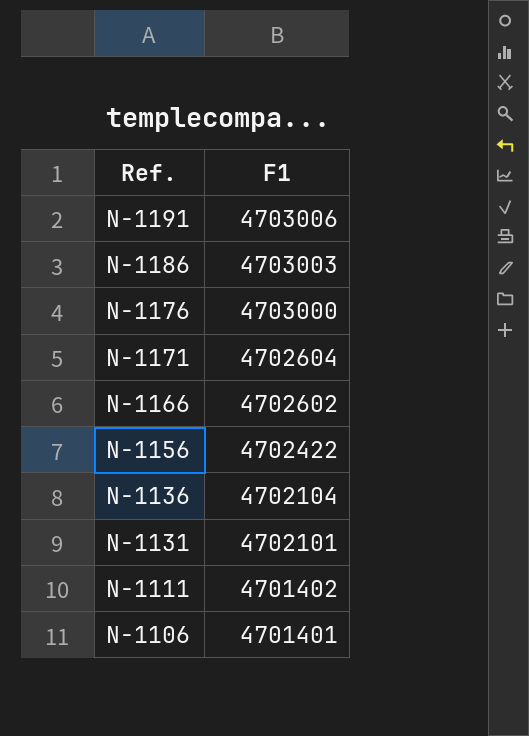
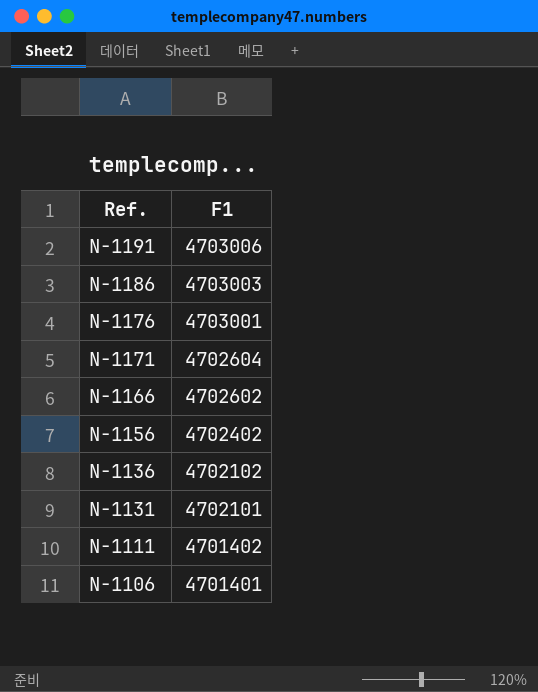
N-1176 | F1: 4703000 -> 4703001
N-1156 | F1: 4702422 -> 4702402
N-1136 | F1: 4702104 -> 4702102

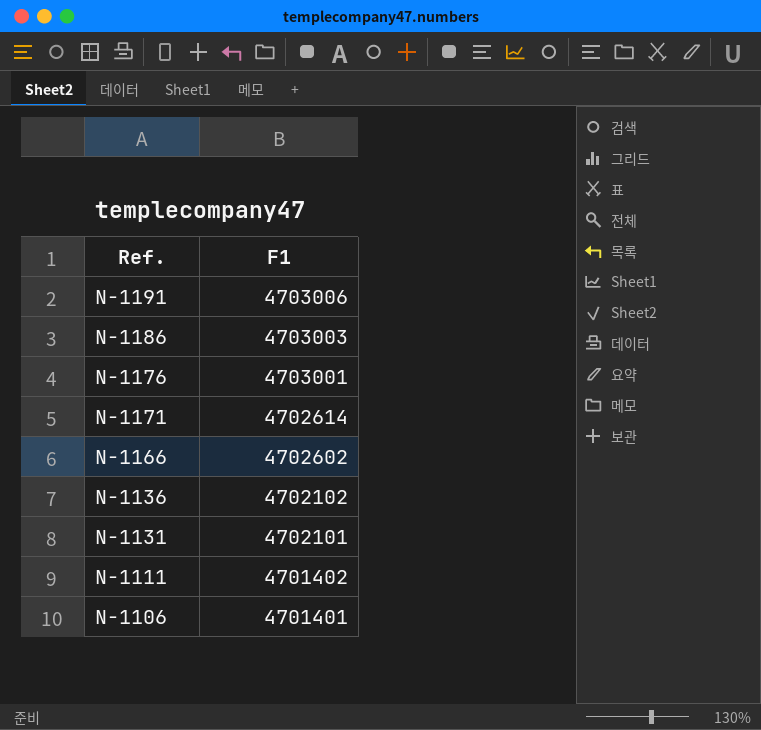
row N-1156: 4702402 -> none
N-1171 | F1: 4702604 -> 4702614

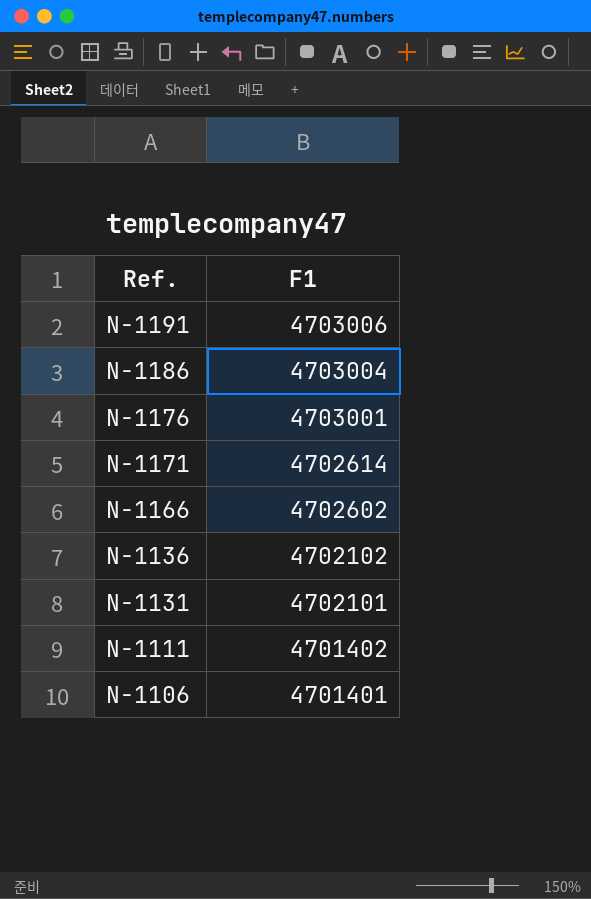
N-1186 | F1: 4703003 -> 4703004

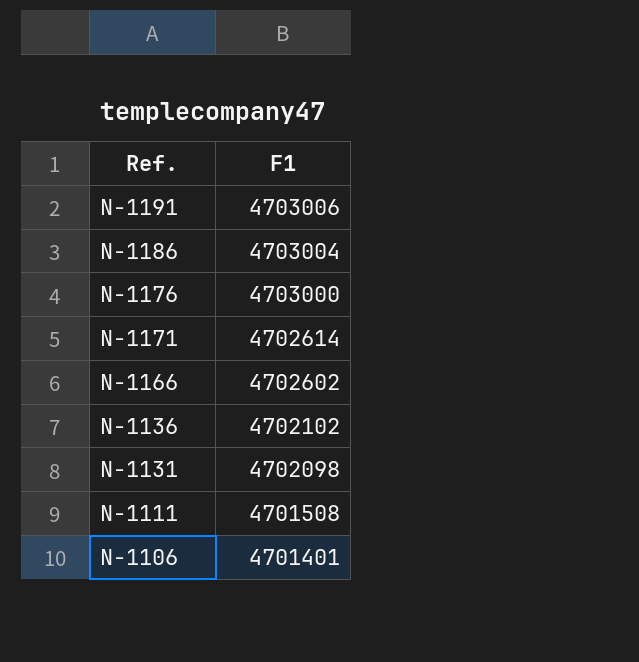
N-1176 | F1: 4703001 -> 4703000
N-1131 | F1: 4702101 -> 4702098
N-1111 | F1: 4701402 -> 4701508

